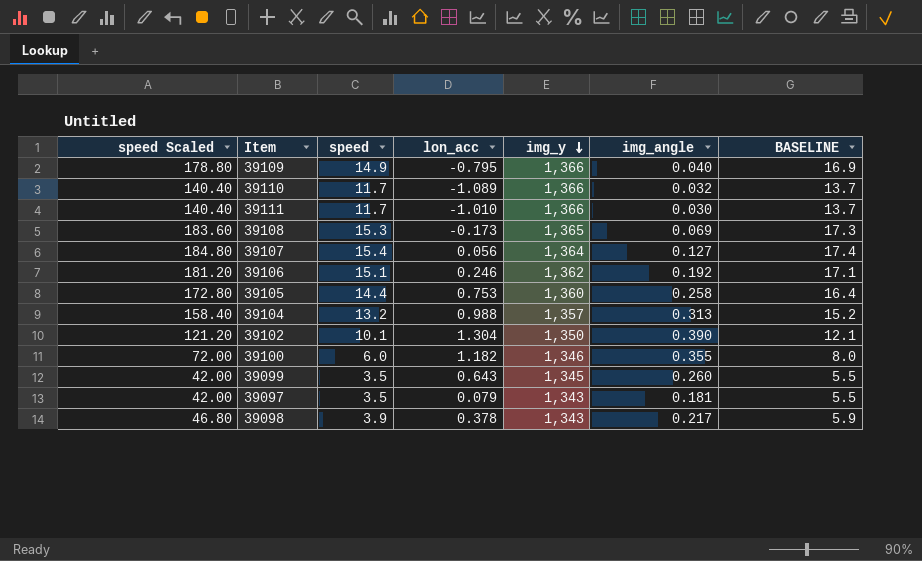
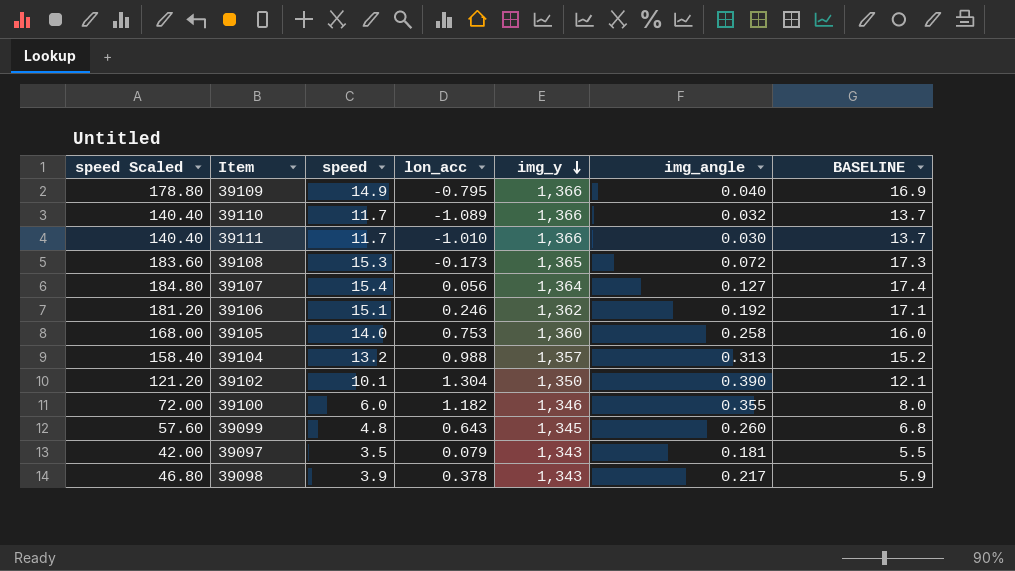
39108 | img_angle: 0.069 -> 0.072
39105 | speed Scaled: 172.80 -> 168.00
39105 | speed: 14.4 -> 14.0
39105 | BASELINE: 16.4 -> 16.0
39099 | speed Scaled: 42.00 -> 57.60
39099 | speed: 3.5 -> 4.8
39099 | BASELINE: 5.5 -> 6.8

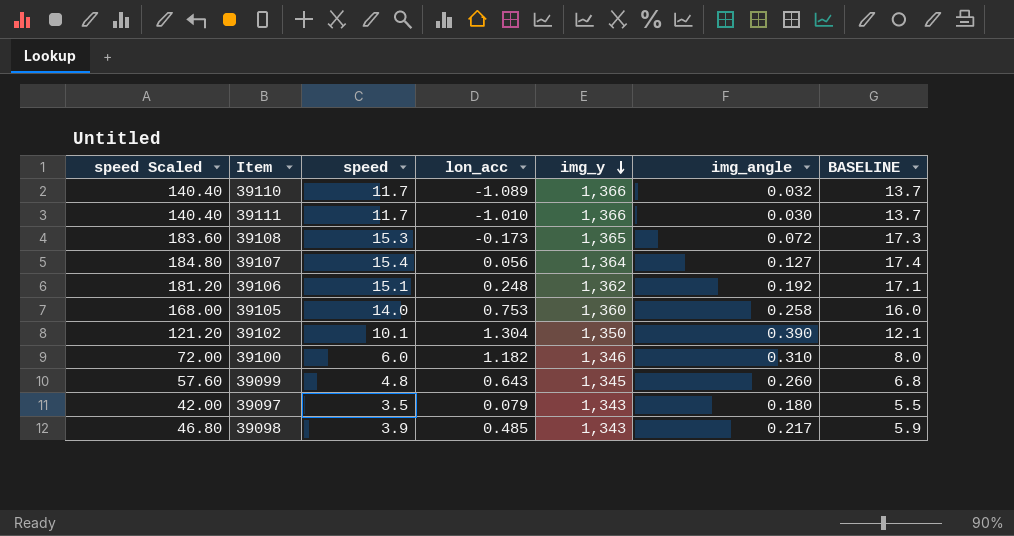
row 39109: 178.80 | 14.9 | -0.795 | 1,366 | 0.040 | 16.9 -> none
row 39104: 158.40 | 13.2 | 0.988 | 1,357 | 0.313 | 15.2 -> none
39106 | lon_acc: 0.246 -> 0.248
39100 | img_angle: 0.355 -> 0.310
39097 | img_angle: 0.181 -> 0.180
39098 | lon_acc: 0.378 -> 0.485

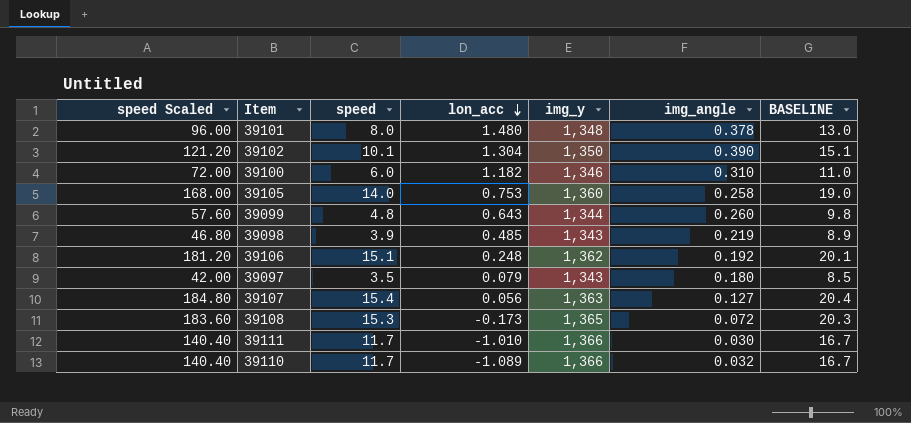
row order: img_y descending -> lon_acc descending
column BASELINE | formula: [speed] + 2 -> [speed] + 5
row 39101: none -> 96.00 | 8.0 | 1.480 | 1,348 | 0.378 | 13.0
39099 | img_y: 1,345 -> 1,344
39098 | img_angle: 0.217 -> 0.219
39107 | img_y: 1,364 -> 1,363

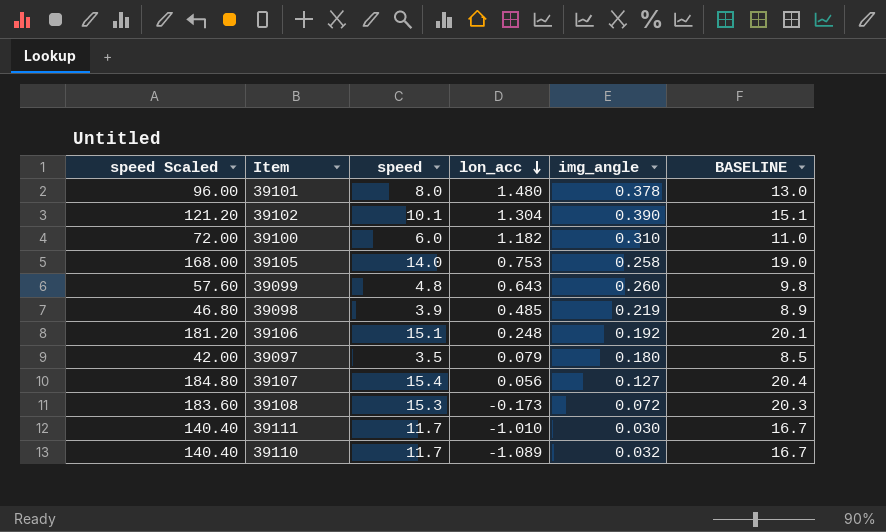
column img_y | position: 5 -> none

